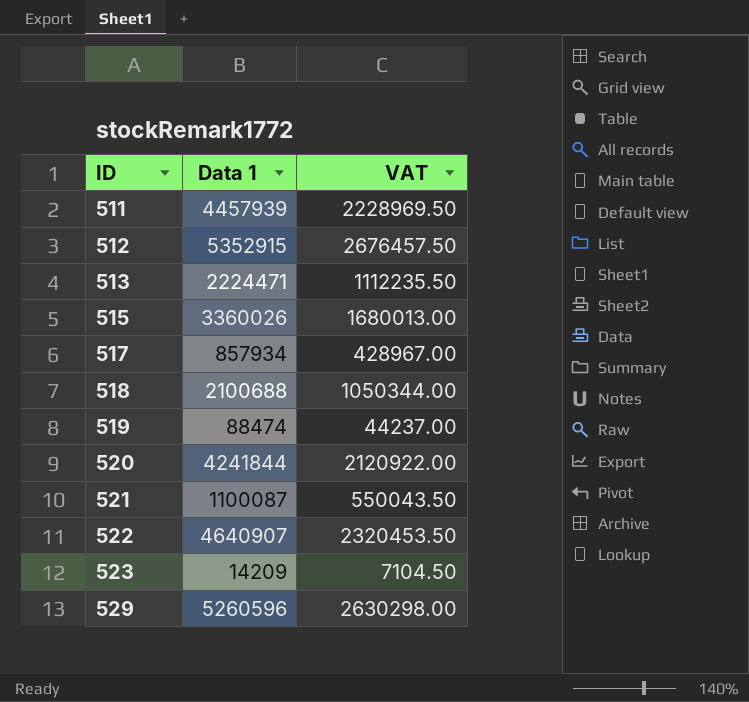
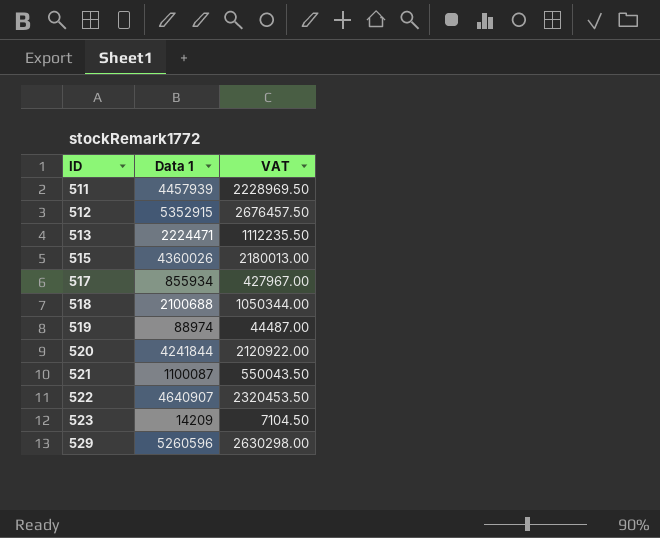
515 | Data 1: 3360026 -> 4360026
515 | VAT: 1680013.00 -> 2180013.00
517 | Data 1: 857934 -> 855934
517 | VAT: 428967.00 -> 427967.00
519 | Data 1: 88474 -> 88974
519 | VAT: 44237.00 -> 44487.00

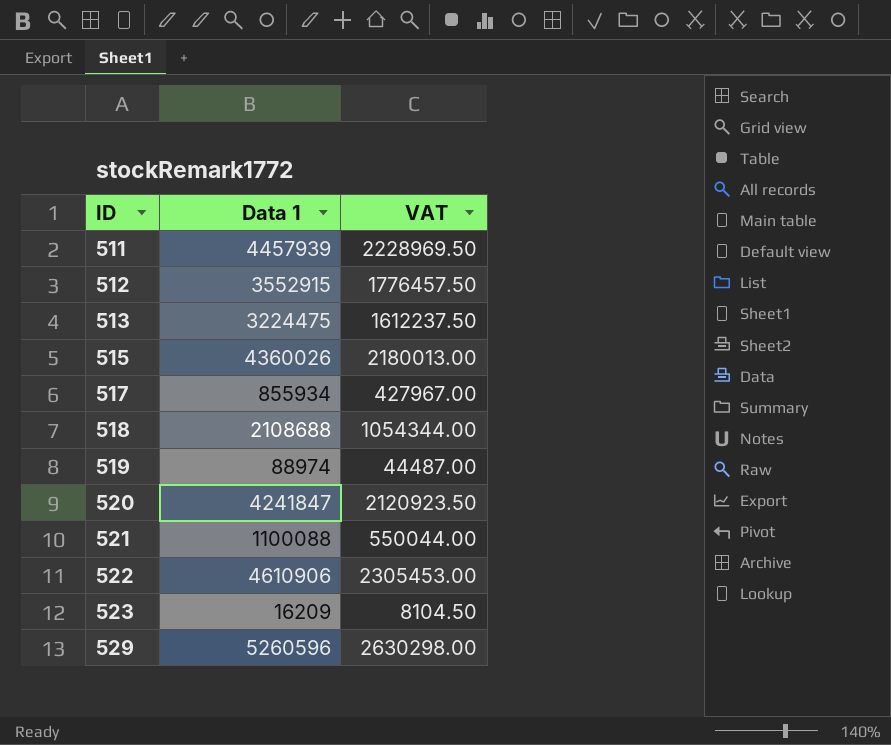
512 | Data 1: 5352915 -> 3552915
512 | VAT: 2676457.50 -> 1776457.50
513 | Data 1: 2224471 -> 3224475
513 | VAT: 1112235.50 -> 1612237.50
518 | Data 1: 2100688 -> 2108688
518 | VAT: 1050344.00 -> 1054344.00
520 | Data 1: 4241844 -> 4241847
520 | VAT: 2120922.00 -> 2120923.50
521 | Data 1: 1100087 -> 1100088
521 | VAT: 550043.50 -> 550044.00
522 | Data 1: 4640907 -> 4610906
522 | VAT: 2320453.50 -> 2305453.00
523 | Data 1: 14209 -> 16209
523 | VAT: 7104.50 -> 8104.50

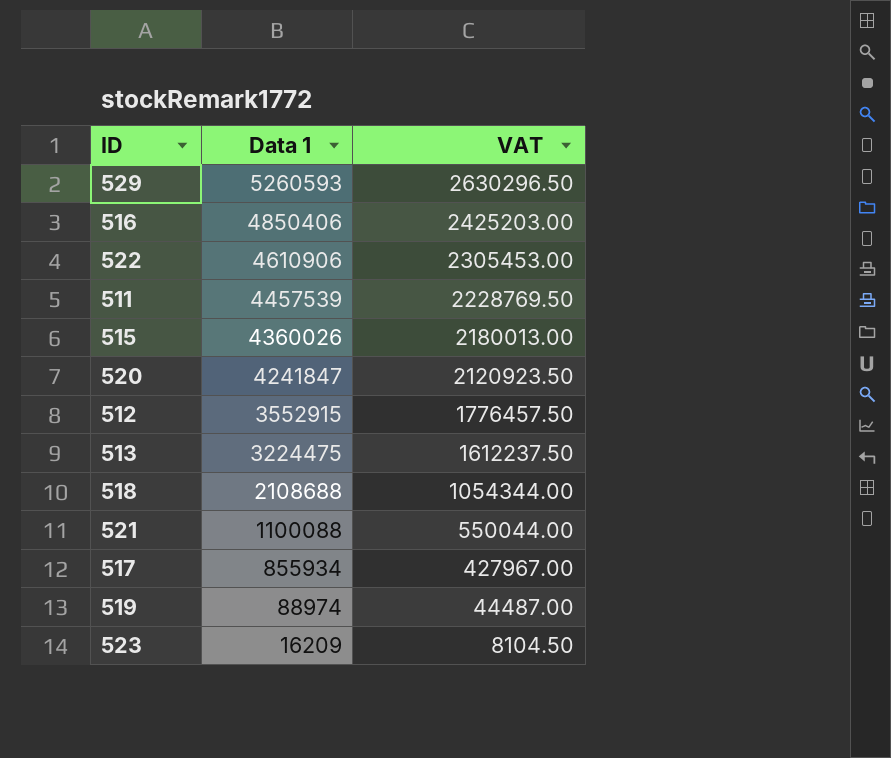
row order: ID ascending -> Data 1 descending
529 | Data 1: 5260596 -> 5260593
529 | VAT: 2630298.00 -> 2630296.50
row 516: none -> 4850406 | 2425203.00
511 | Data 1: 4457939 -> 4457539
511 | VAT: 2228969.50 -> 2228769.50

